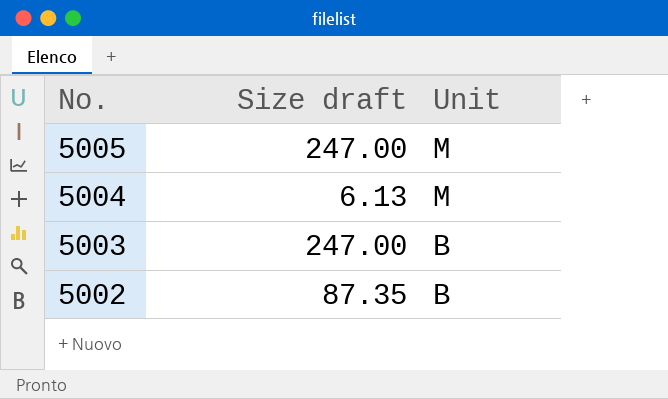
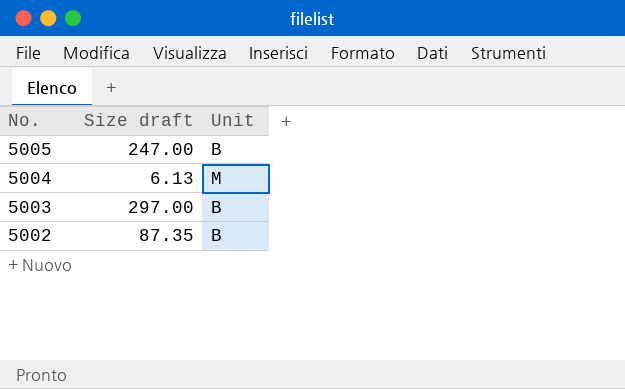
5005 | Unit: M -> B
5003 | Size draft: 247.00 -> 297.00

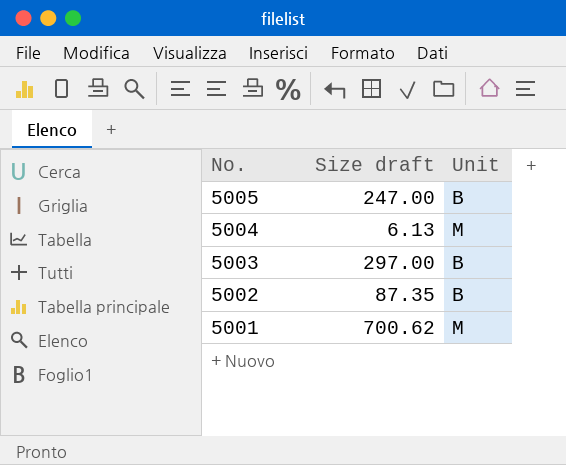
row 5001: none -> 700.62 | M

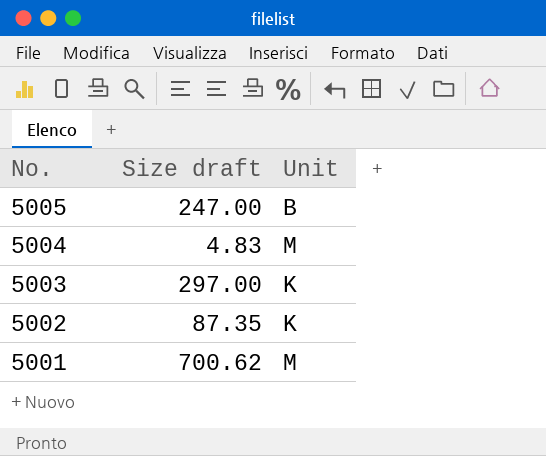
5004 | Size draft: 6.13 -> 4.83
5003 | Unit: B -> K
5002 | Unit: B -> K

